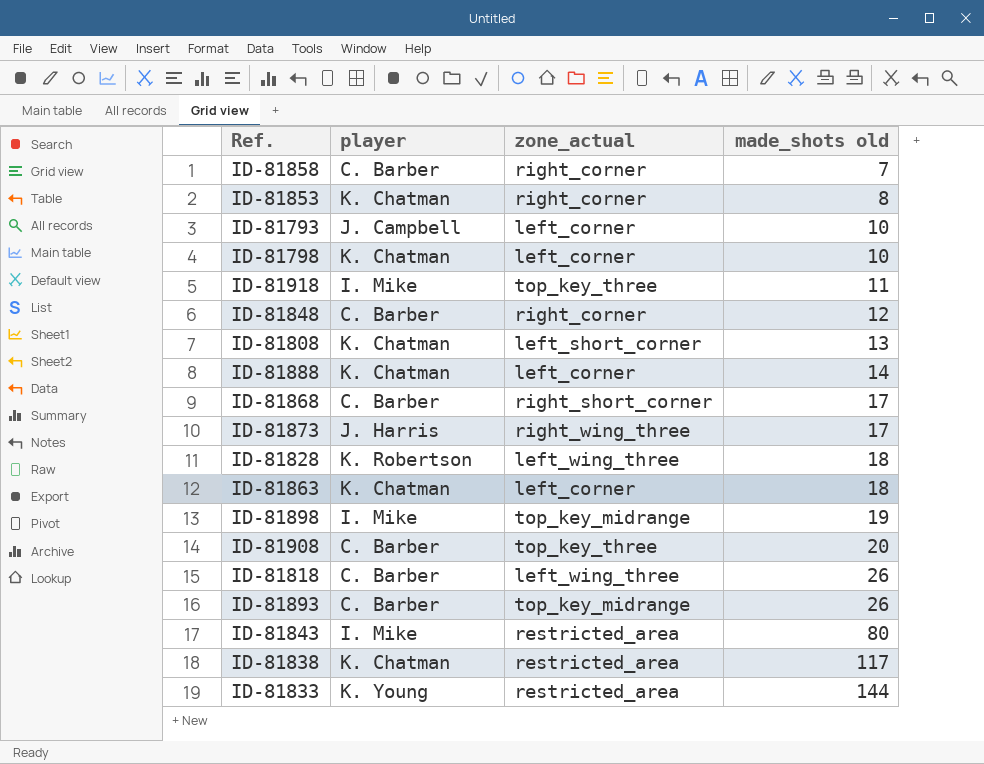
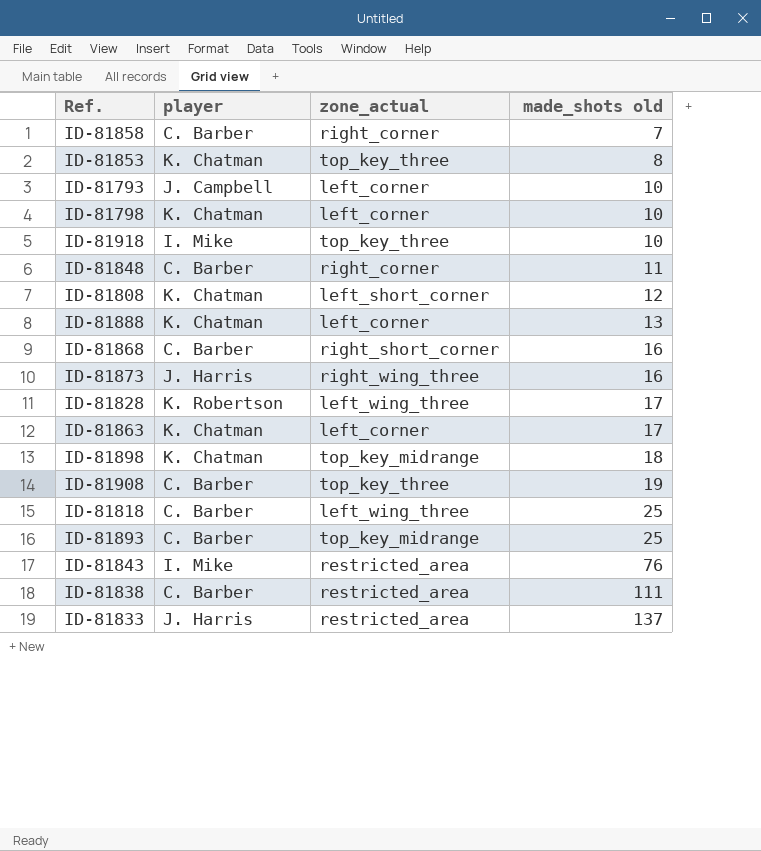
ID-81853 | zone_actual: right_corner -> top_key_three
ID-81918 | made_shots old: 11 -> 10
ID-81848 | made_shots old: 12 -> 11
ID-81808 | made_shots old: 13 -> 12
ID-81888 | made_shots old: 14 -> 13
ID-81868 | made_shots old: 17 -> 16
ID-81873 | made_shots old: 17 -> 16
ID-81828 | made_shots old: 18 -> 17
ID-81863 | made_shots old: 18 -> 17
ID-81898 | player: I. Mike -> K. Chatman
ID-81898 | made_shots old: 19 -> 18
ID-81908 | made_shots old: 20 -> 19
ID-81818 | made_shots old: 26 -> 25
ID-81893 | made_shots old: 26 -> 25
ID-81843 | made_shots old: 80 -> 76
ID-81838 | player: K. Chatman -> C. Barber
ID-81838 | made_shots old: 117 -> 111
ID-81833 | player: K. Young -> J. Harris
ID-81833 | made_shots old: 144 -> 137

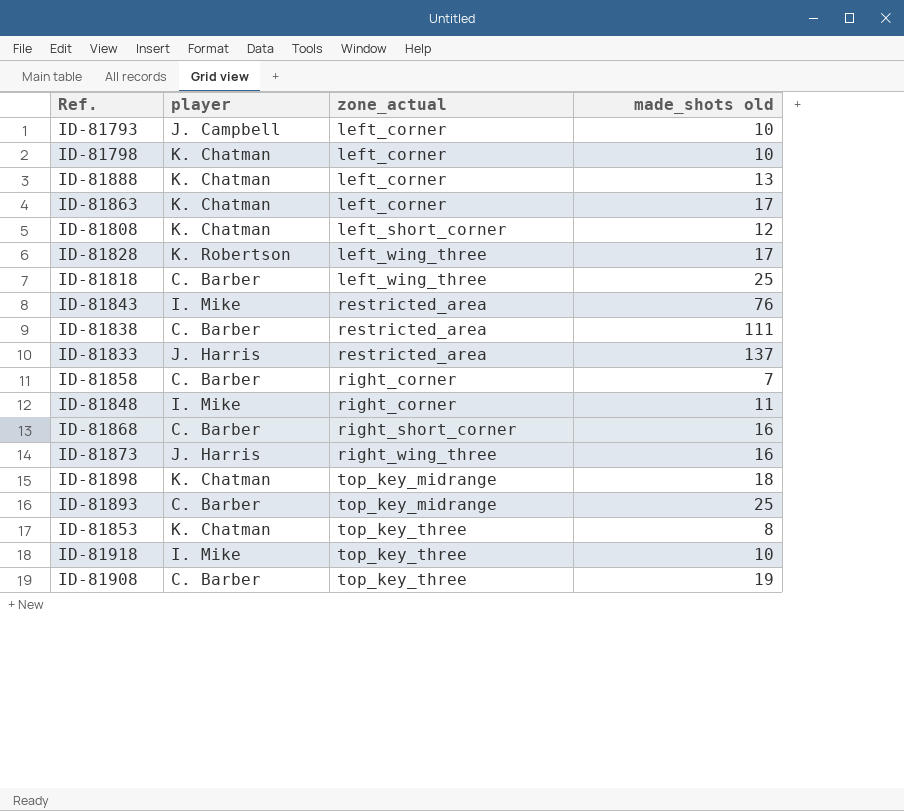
row order: made_shots old ascending -> zone_actual ascending
ID-81848 | player: C. Barber -> I. Mike

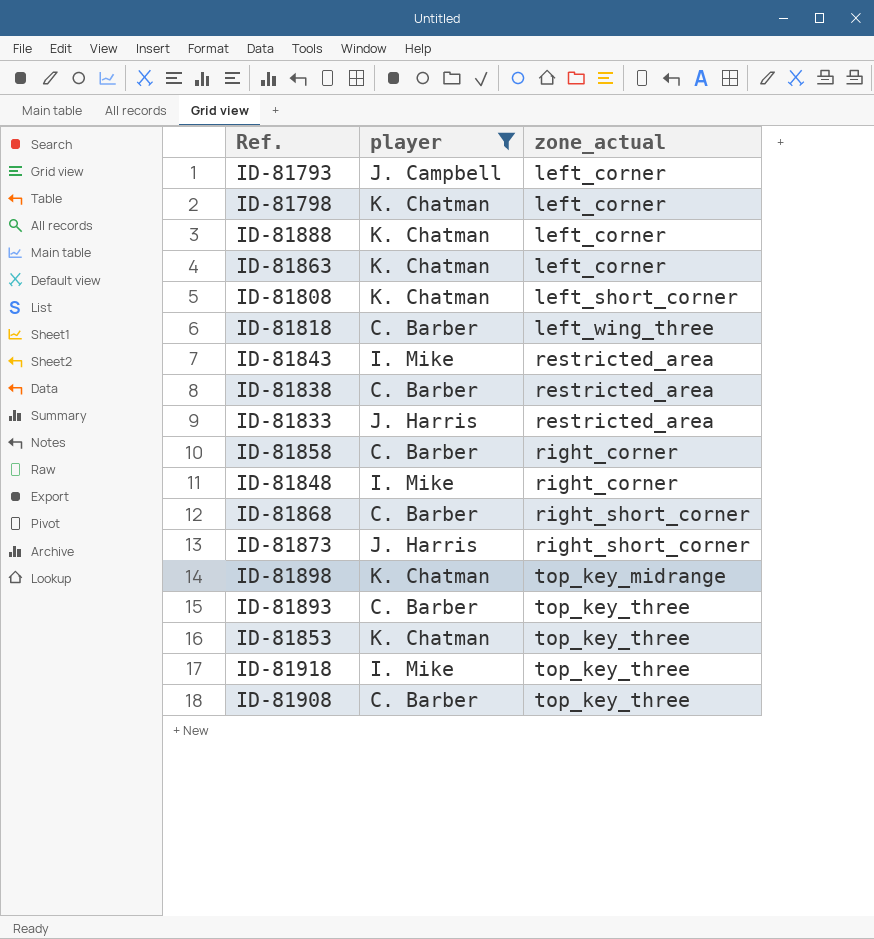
filter: none -> player != K. Robertson
column made_shots old | position: 4 -> none
ID-81873 | zone_actual: right_wing_three -> right_short_corner
ID-81893 | zone_actual: top_key_midrange -> top_key_three

